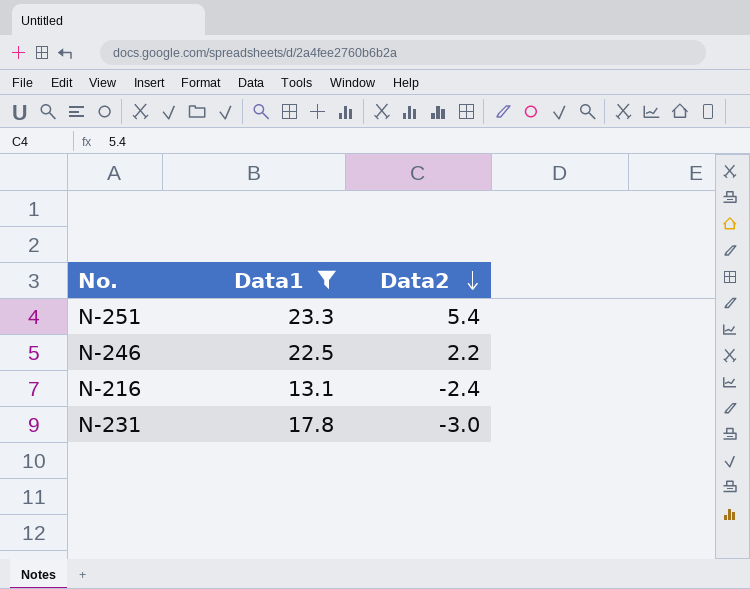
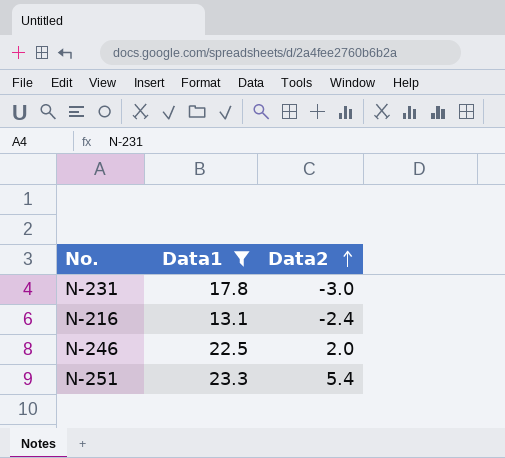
row order: Data2 descending -> Data2 ascending
N-246 | Data2: 2.2 -> 2.0

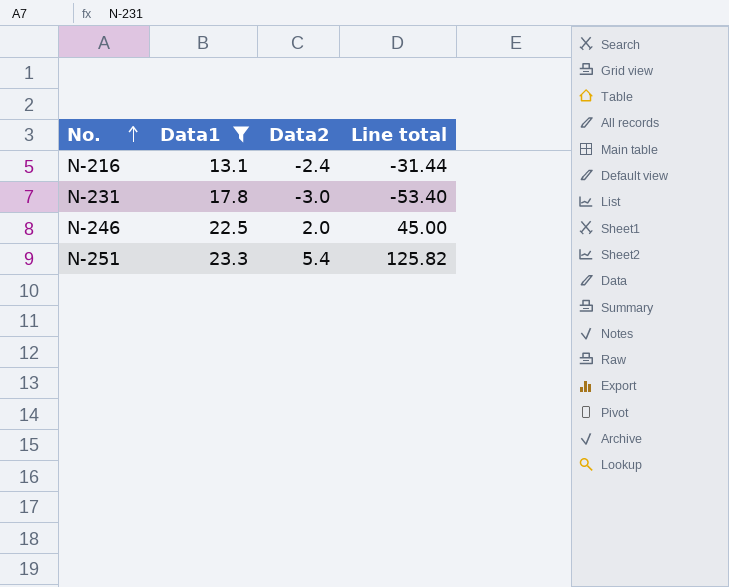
row order: Data2 ascending -> No. ascending
column Line total | formula: none -> [Data1] * [Data2]

